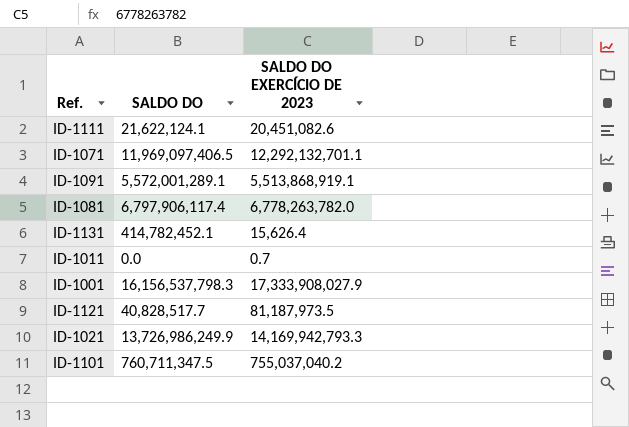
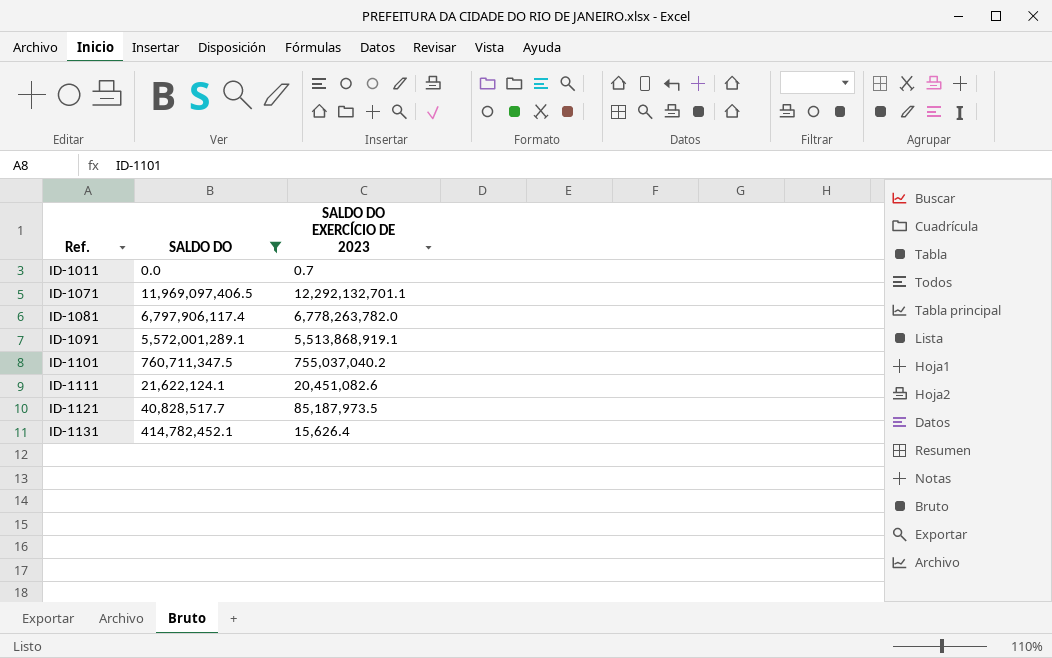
filter: none -> SALDO DO <= 11,969,097,406.5
row order: none -> Ref. ascending
ID-1121 | SALDO DO EXERCÍCIO DE 2023: 81,187,973.5 -> 85,187,973.5

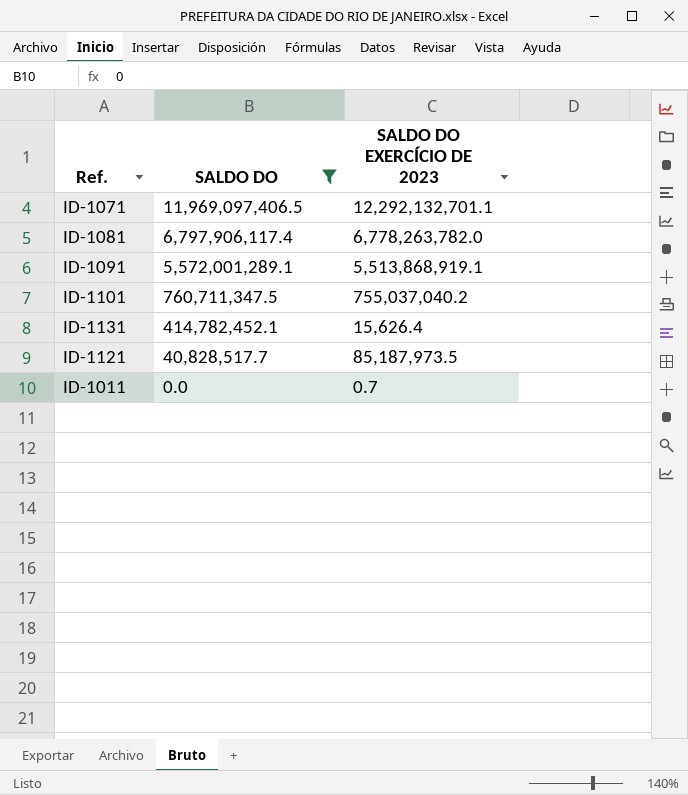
row order: Ref. ascending -> SALDO DO descending
row ID-1111: 21,622,124.1 | 20,451,082.6 -> none

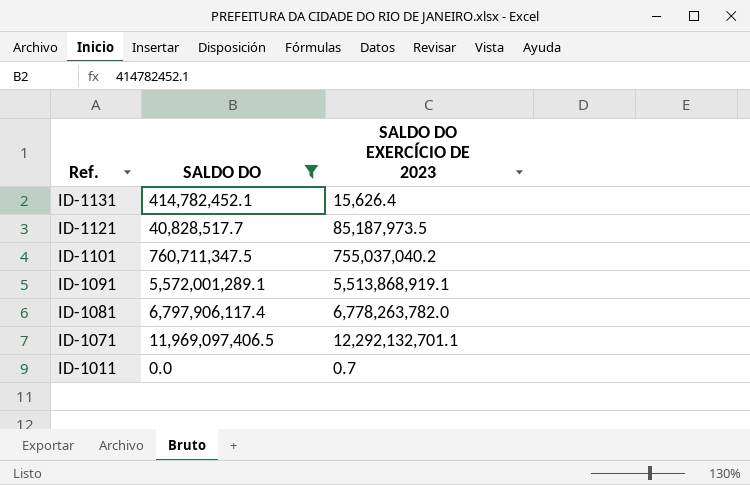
row order: SALDO DO descending -> Ref. descending

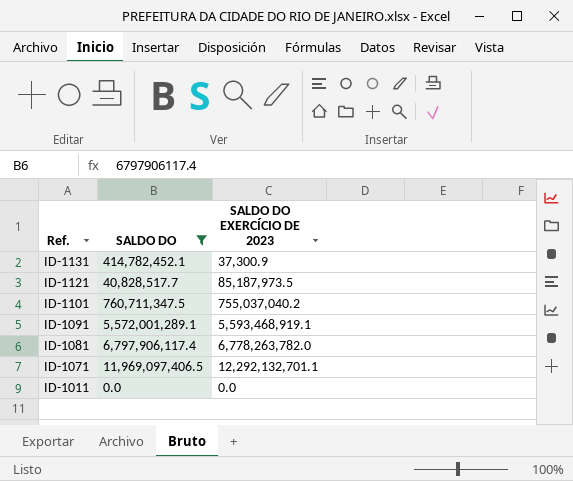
ID-1131 | SALDO DO EXERCÍCIO DE 2023: 15,626.4 -> 37,300.9
ID-1091 | SALDO DO EXERCÍCIO DE 2023: 5,513,868,919.1 -> 5,593,468,919.1
ID-1011 | SALDO DO EXERCÍCIO DE 2023: 0.7 -> 0.0

